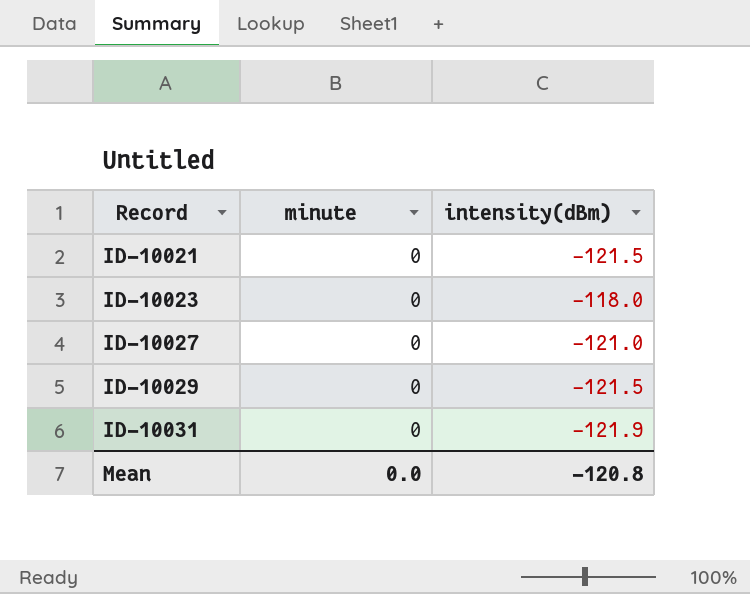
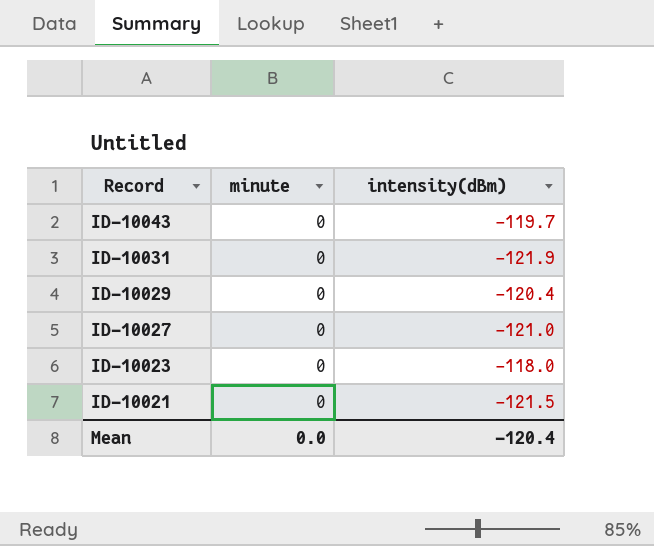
row order: Record ascending -> Record descending
row ID-10043: none -> 0 | -119.7
ID-10029 | intensity(dBm): -121.5 -> -120.4
Mean | intensity(dBm): -120.8 -> -120.4

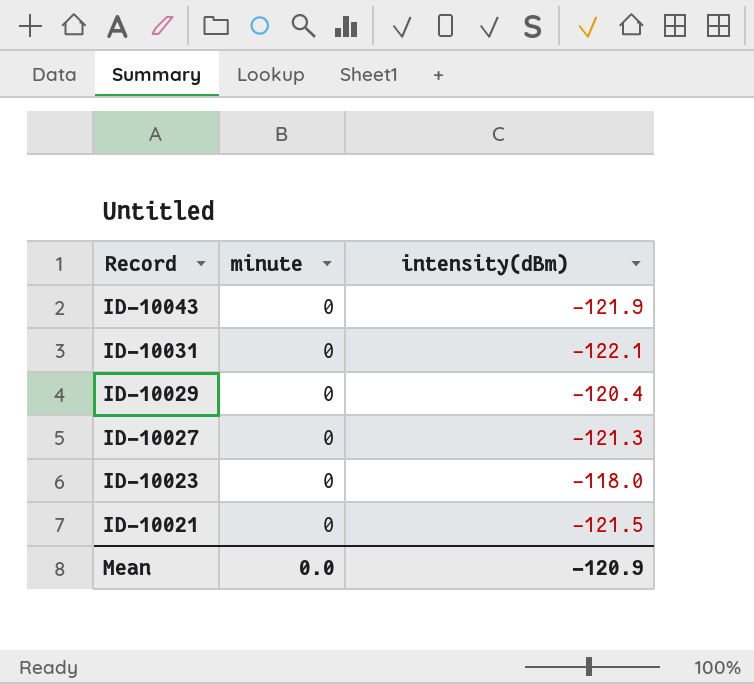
ID-10043 | intensity(dBm): -119.7 -> -121.9
ID-10031 | intensity(dBm): -121.9 -> -122.1
ID-10027 | intensity(dBm): -121.0 -> -121.3
Mean | intensity(dBm): -120.4 -> -120.9

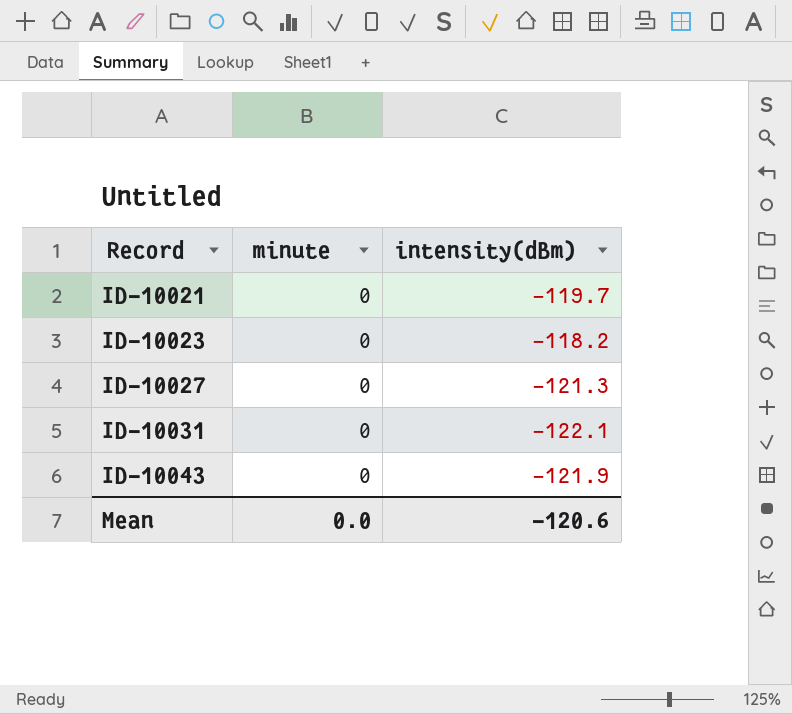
row order: Record descending -> Record ascending
row ID-10029: 0 | -120.4 -> none
ID-10021 | intensity(dBm): -121.5 -> -119.7
ID-10023 | intensity(dBm): -118.0 -> -118.2
Mean | intensity(dBm): -120.9 -> -120.6

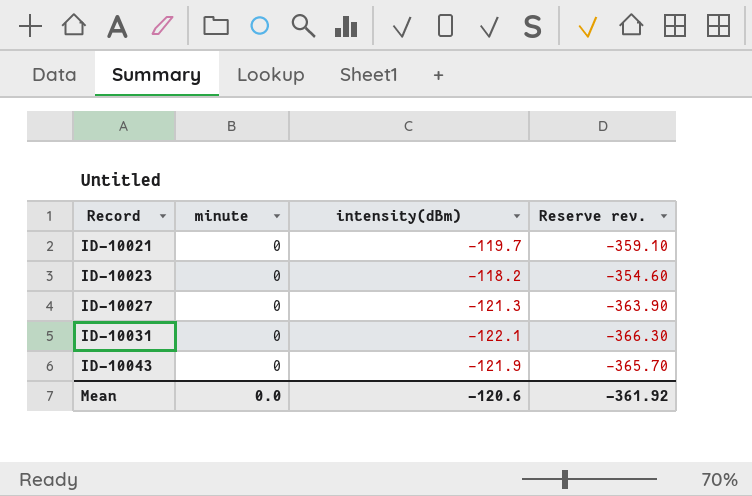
column Reserve rev. | formula: none -> [intensity(dBm)] * 3

